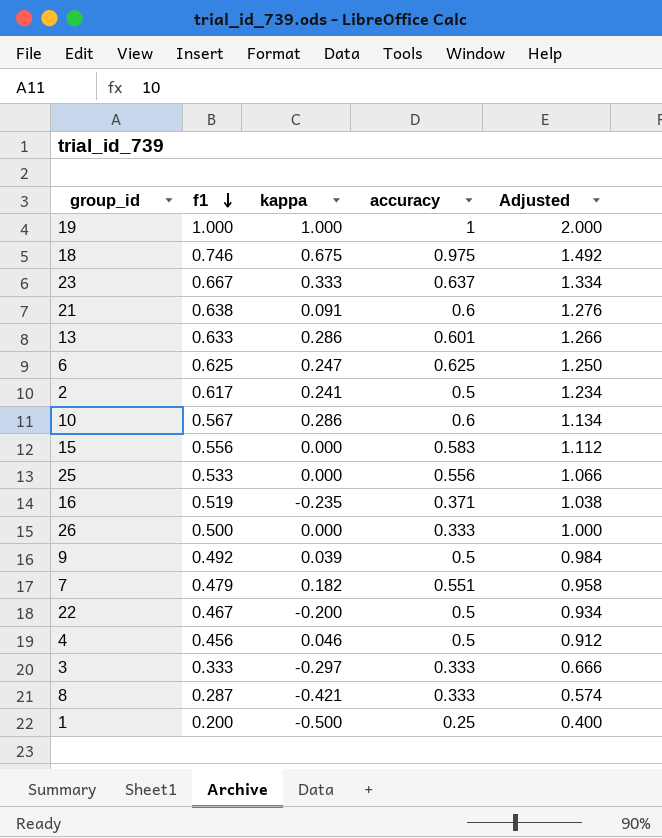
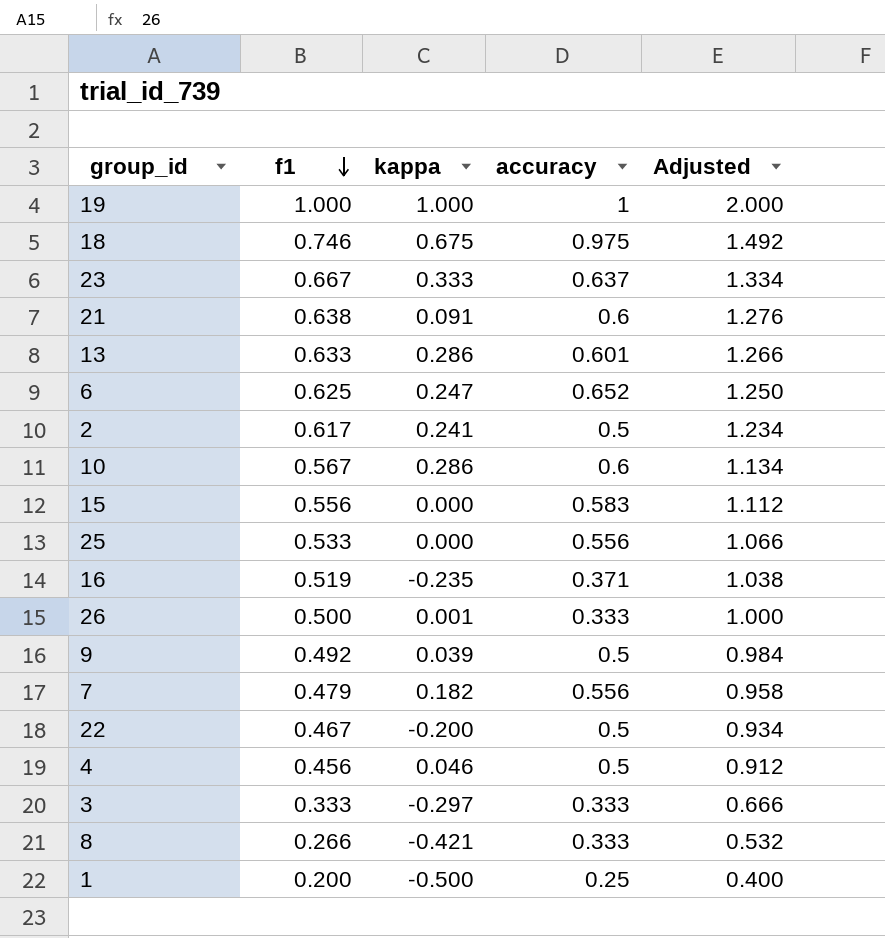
6 | accuracy: 0.625 -> 0.652
26 | kappa: 0.000 -> 0.001
7 | accuracy: 0.551 -> 0.556
8 | f1: 0.287 -> 0.266
8 | Adjusted: 0.574 -> 0.532

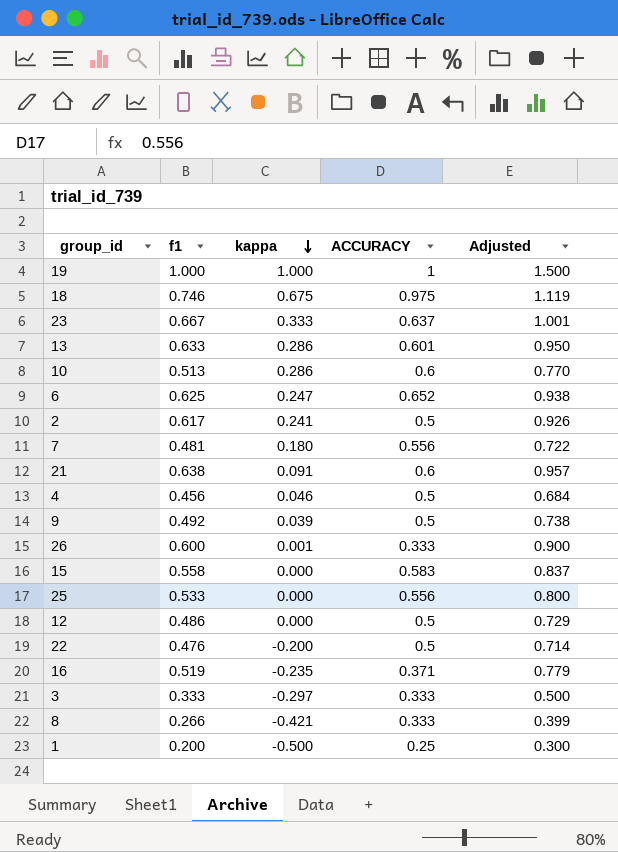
row order: f1 descending -> kappa descending
column name: accuracy -> ACCURACY
column Adjusted | formula: [f1] * 2 -> [f1] * 1.5
10 | f1: 0.567 -> 0.513
7 | f1: 0.479 -> 0.481
7 | kappa: 0.182 -> 0.180
26 | f1: 0.500 -> 0.600
15 | f1: 0.556 -> 0.558
row 12: none -> 0.486 | 0.000 | 0.5 | 0.729
22 | f1: 0.467 -> 0.476

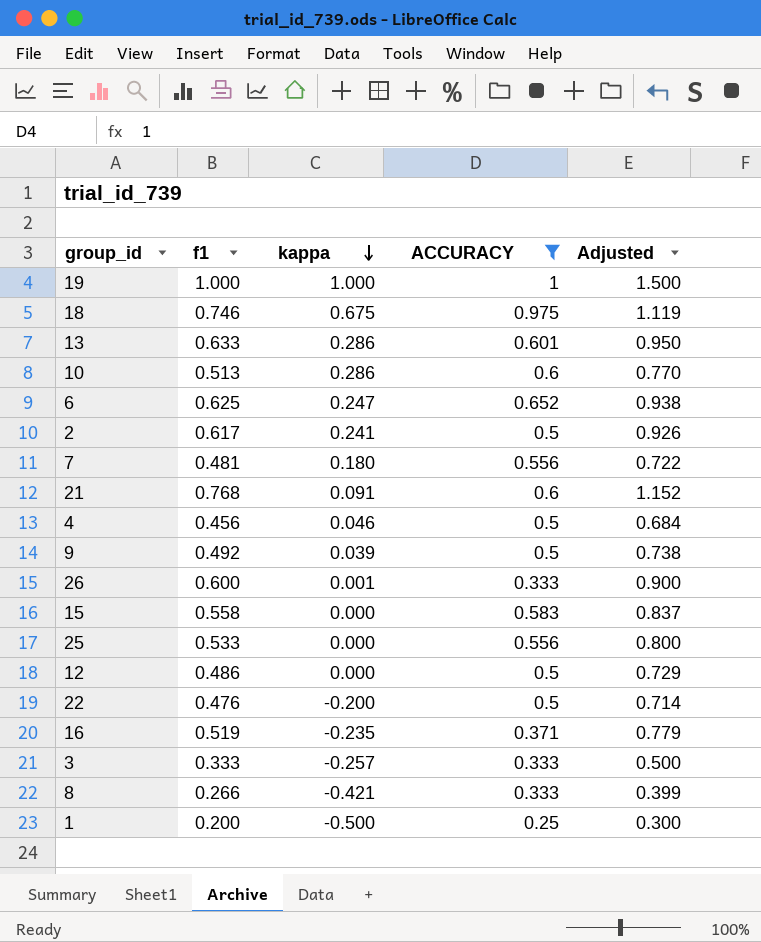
filter: none -> ACCURACY != 0.637
21 | f1: 0.638 -> 0.768
21 | Adjusted: 0.957 -> 1.152
3 | kappa: -0.297 -> -0.257

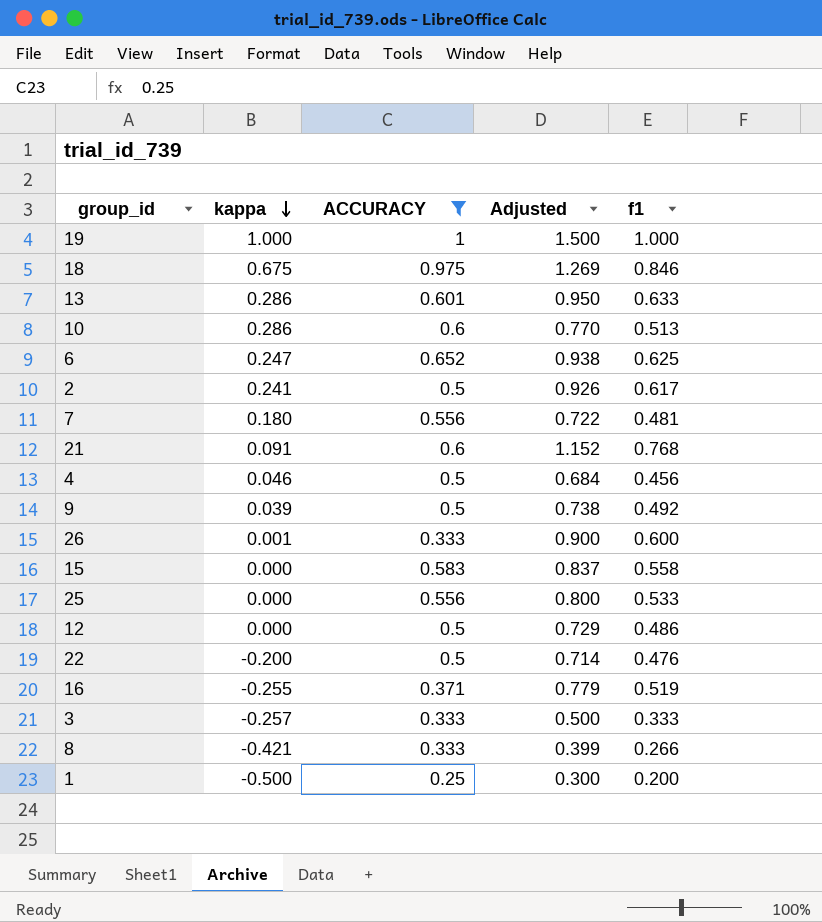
column f1 | position: 2 -> 5
18 | Adjusted: 1.119 -> 1.269
18 | f1: 0.746 -> 0.846
16 | kappa: -0.235 -> -0.255

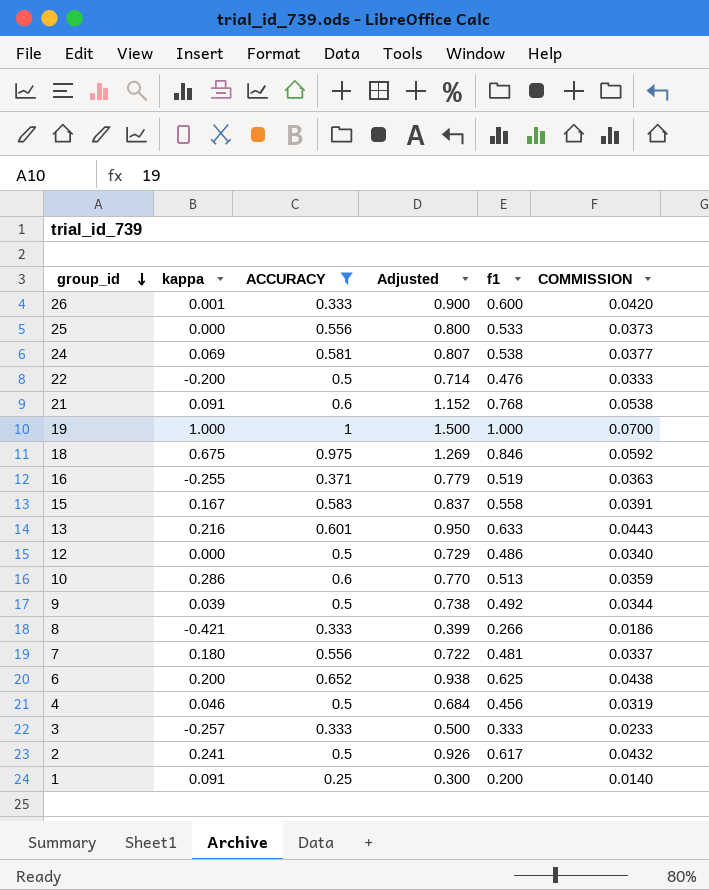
row order: kappa descending -> group_id descending
column COMMISSION | formula: none -> [f1] * 0.07
row 24: none -> 0.069 | 0.581 | 0.807 | 0.538 | 0.0377
15 | kappa: 0.000 -> 0.167
13 | kappa: 0.286 -> 0.216
6 | kappa: 0.247 -> 0.200
1 | kappa: -0.500 -> 0.091

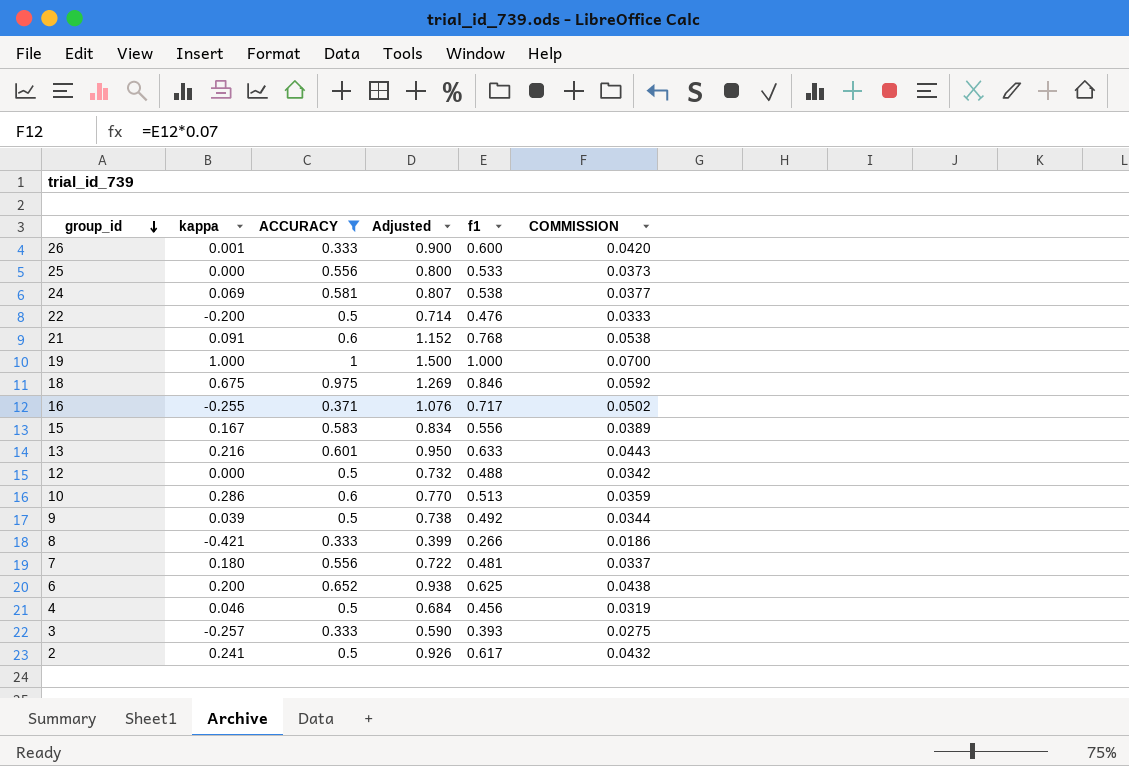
row 1: 0.091 | 0.25 | 0.300 | 0.200 | 0.0140 -> none
16 | Adjusted: 0.779 -> 1.076
16 | f1: 0.519 -> 0.717
16 | COMMISSION: 0.0363 -> 0.0502
15 | Adjusted: 0.837 -> 0.834
15 | f1: 0.558 -> 0.556
15 | COMMISSION: 0.0391 -> 0.0389
12 | Adjusted: 0.729 -> 0.732
12 | f1: 0.486 -> 0.488
12 | COMMISSION: 0.0340 -> 0.0342
3 | Adjusted: 0.500 -> 0.590
3 | f1: 0.333 -> 0.393
3 | COMMISSION: 0.0233 -> 0.0275

